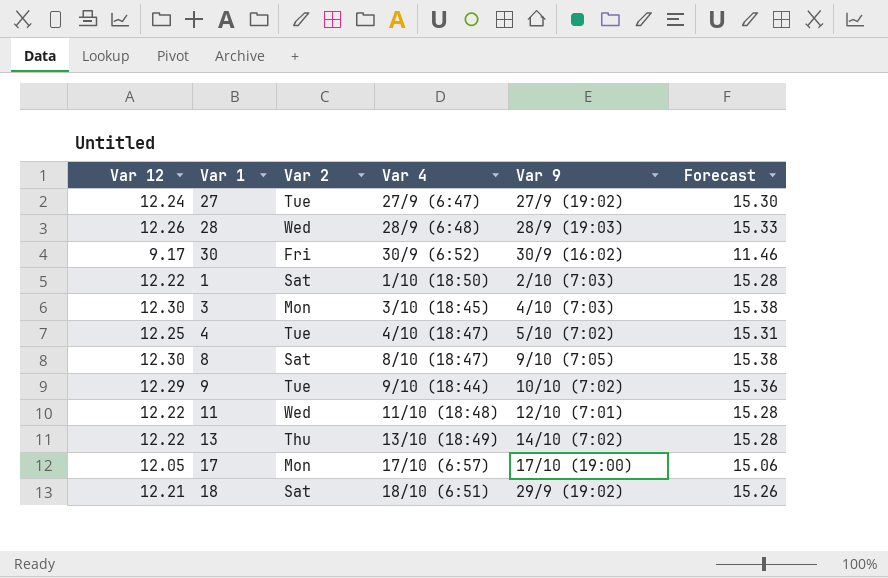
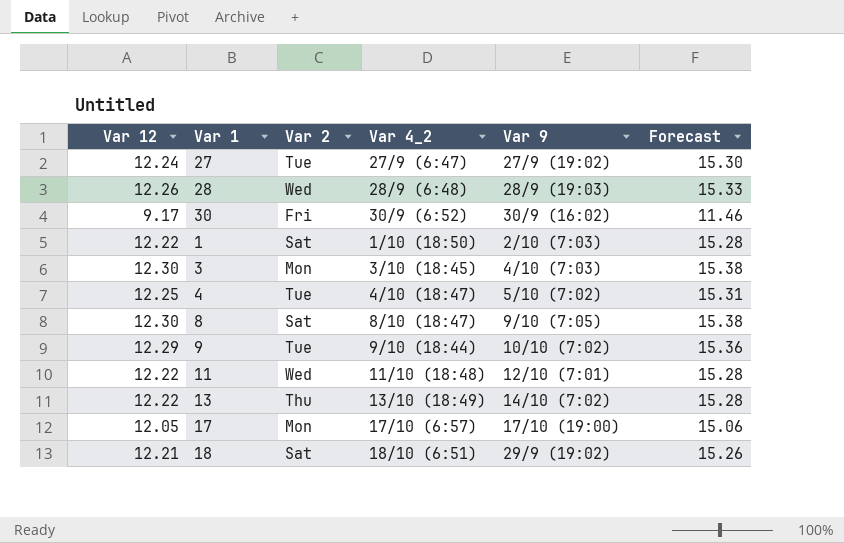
column name: Var 4 -> Var 4_2

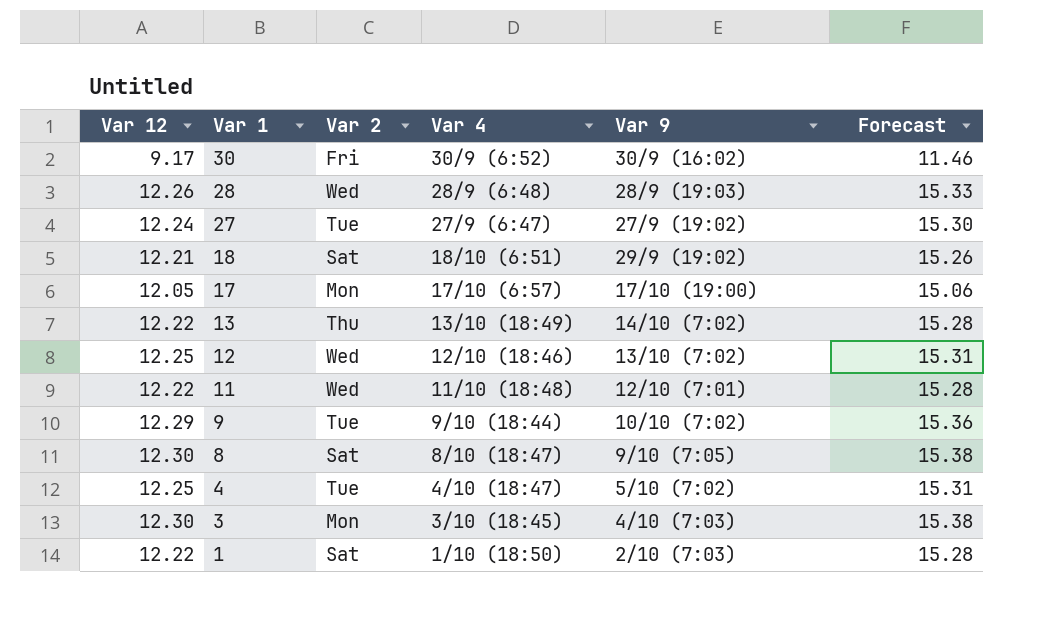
row order: none -> Var 1 descending
column name: Var 4_2 -> Var 4
row 12: none -> 12.25 | Wed | 12/10 (18:46) | 13/10 (7:02) | 15.31

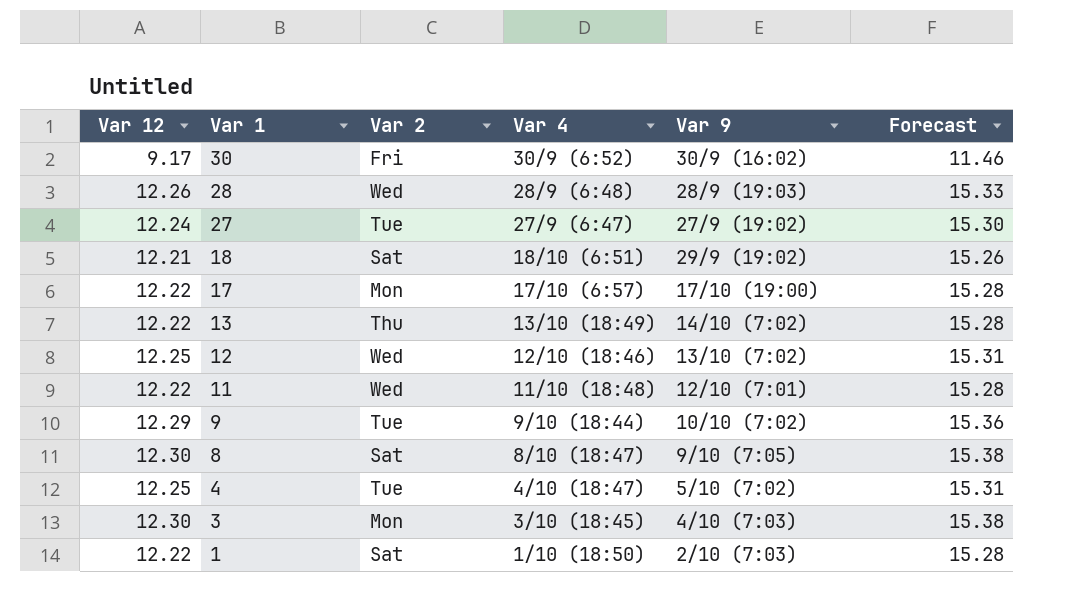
17 | Var 12: 12.05 -> 12.22
17 | Forecast: 15.06 -> 15.28

